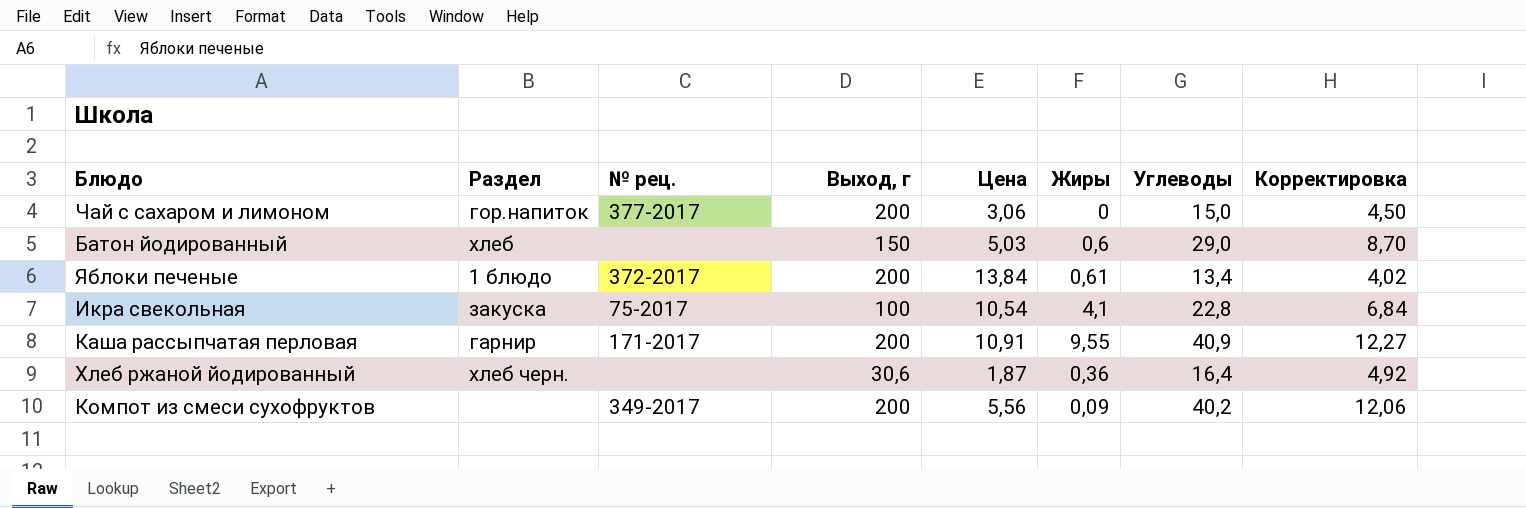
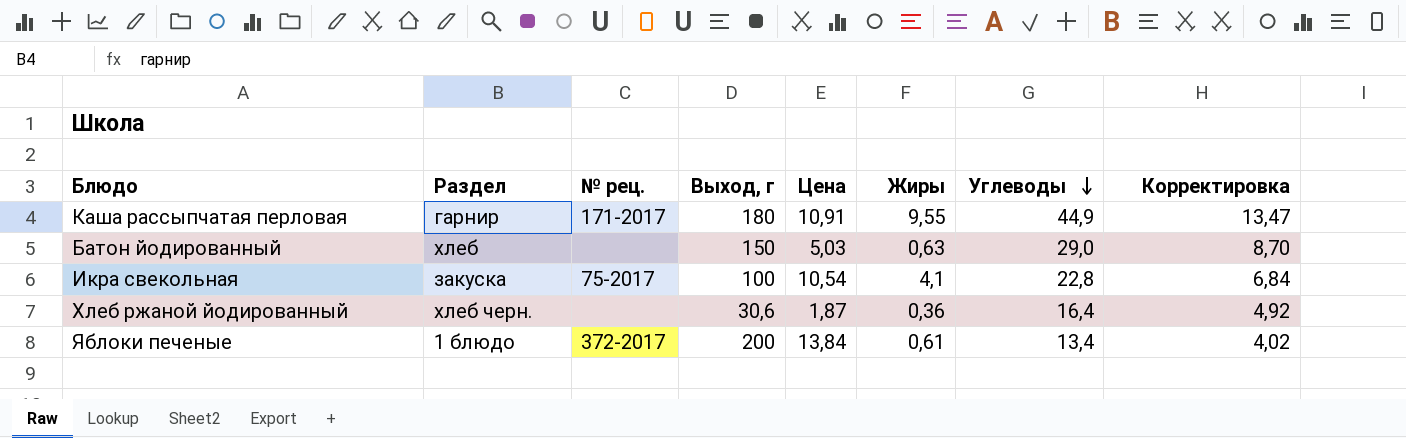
row order: none -> Углеводы descending
row Чай с сахаром и лимоном: гор.напиток | 377-2017 | 200 | 3,06 | 0 | 15,0 | 4,50 -> none
row Компот из смеси сухофруктов: none | 349-2017 | 200 | 5,56 | 0,09 | 40,2 | 12,06 -> none
Каша рассыпчатая перловая | Выход, г: 200 -> 180
Каша рассыпчатая перловая | Углеводы: 40,9 -> 44,9
Каша рассыпчатая перловая | Корректировка: 12,27 -> 13,47
Батон йодированный | Жиры: 0,6 -> 0,63

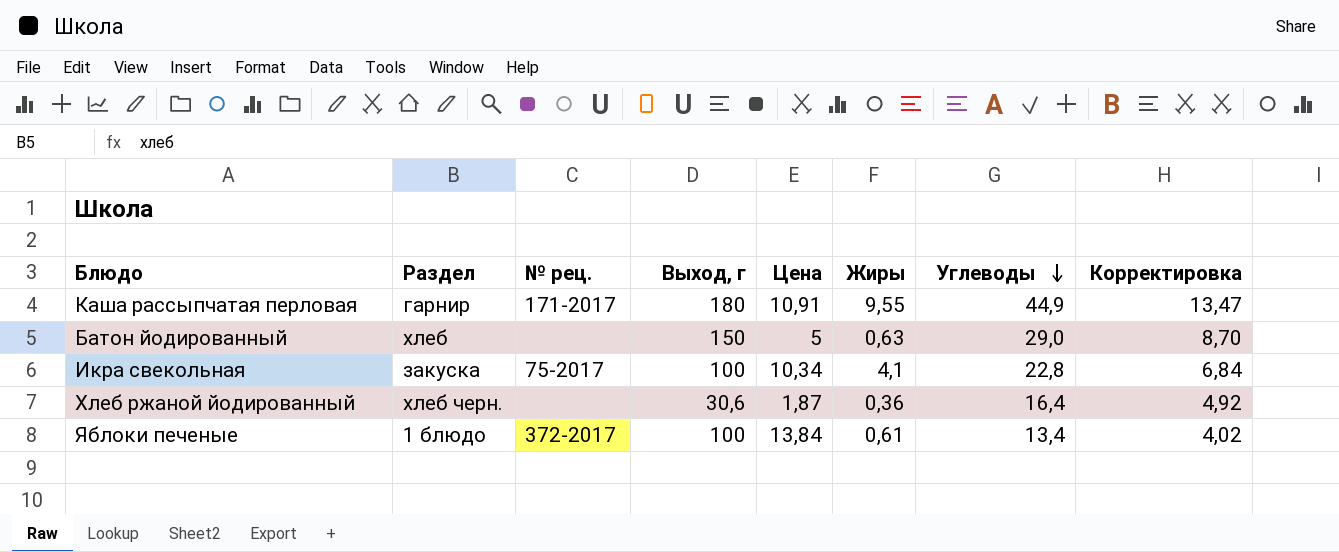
Батон йодированный | Цена: 5,03 -> 5
Икра свекольная | Цена: 10,54 -> 10,34
Яблоки печеные | Выход, г: 200 -> 100

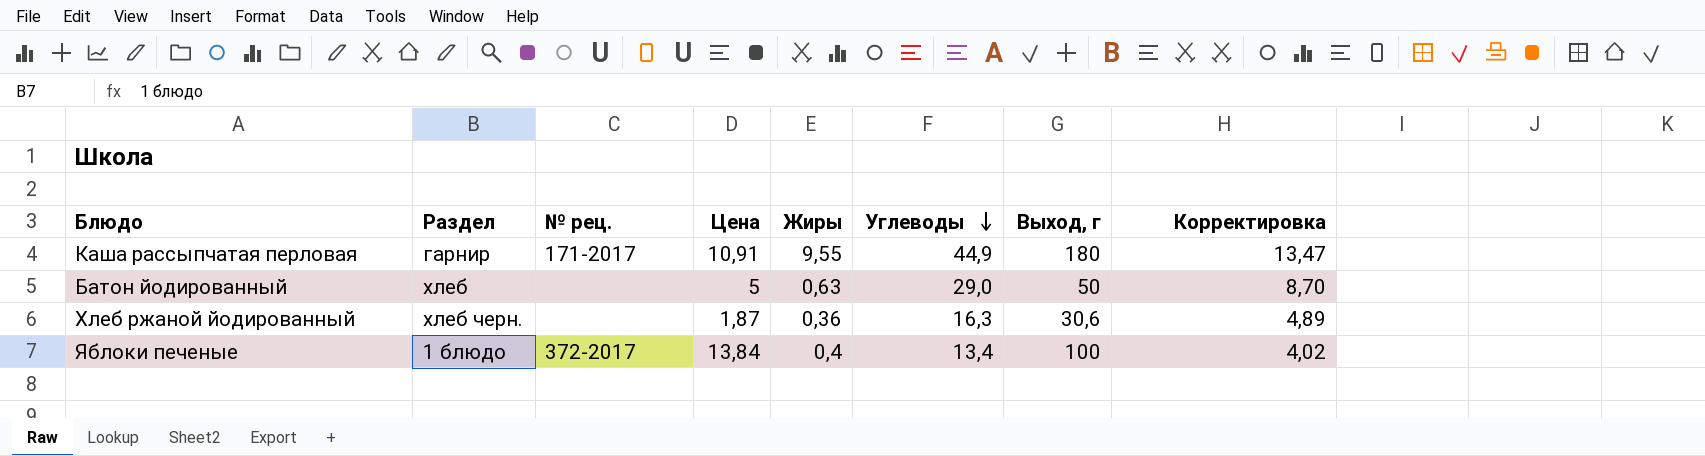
column Выход, г | position: 4 -> 7
row Икра свекольная: закуска | 75-2017 | 100 | 10,34 | 4,1 | 22,8 | 6,84 -> none
Батон йодированный | Выход, г: 150 -> 50
Хлеб ржаной йодированный | Углеводы: 16,4 -> 16,3
Хлеб ржаной йодированный | Корректировка: 4,92 -> 4,89
Яблоки печеные | Жиры: 0,61 -> 0,4

